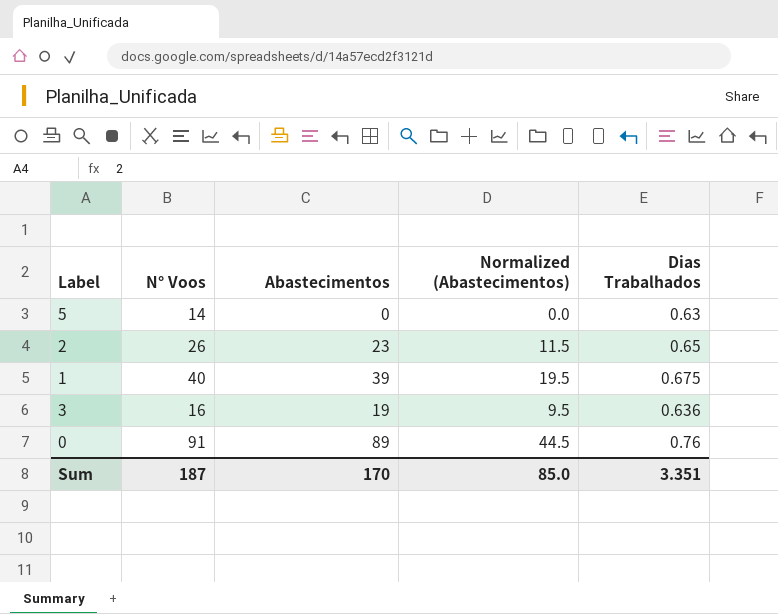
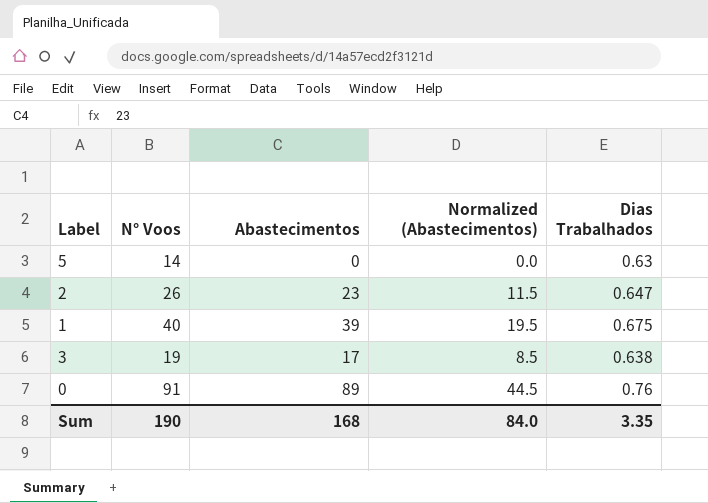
2 | Dias Trabalhados: 0.65 -> 0.647
3 | N° Voos: 16 -> 19
3 | Abastecimentos: 19 -> 17
3 | Normalized (Abastecimentos): 9.5 -> 8.5
3 | Dias Trabalhados: 0.636 -> 0.638
Sum | N° Voos: 187 -> 190
Sum | Abastecimentos: 170 -> 168
Sum | Normalized (Abastecimentos): 85.0 -> 84.0
Sum | Dias Trabalhados: 3.351 -> 3.35

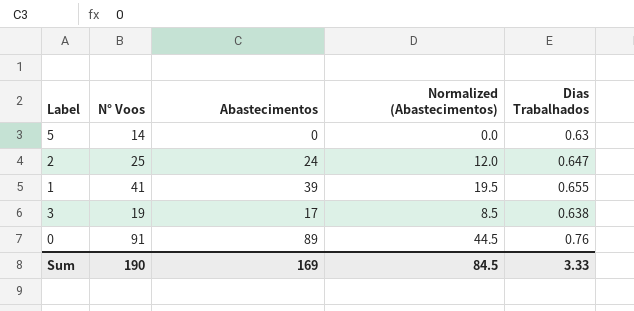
2 | N° Voos: 26 -> 25
2 | Abastecimentos: 23 -> 24
2 | Normalized (Abastecimentos): 11.5 -> 12.0
1 | N° Voos: 40 -> 41
1 | Dias Trabalhados: 0.675 -> 0.655
Sum | Abastecimentos: 168 -> 169
Sum | Normalized (Abastecimentos): 84.0 -> 84.5
Sum | Dias Trabalhados: 3.35 -> 3.33

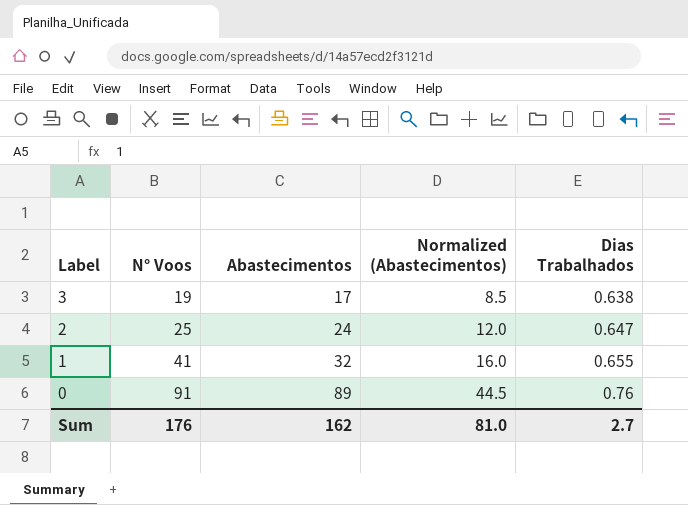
row order: none -> Label descending
row 5: 14 | 0 | 0.0 | 0.63 -> none
1 | Abastecimentos: 39 -> 32
1 | Normalized (Abastecimentos): 19.5 -> 16.0
Sum | N° Voos: 190 -> 176
Sum | Abastecimentos: 169 -> 162
Sum | Normalized (Abastecimentos): 84.5 -> 81.0
Sum | Dias Trabalhados: 3.33 -> 2.7

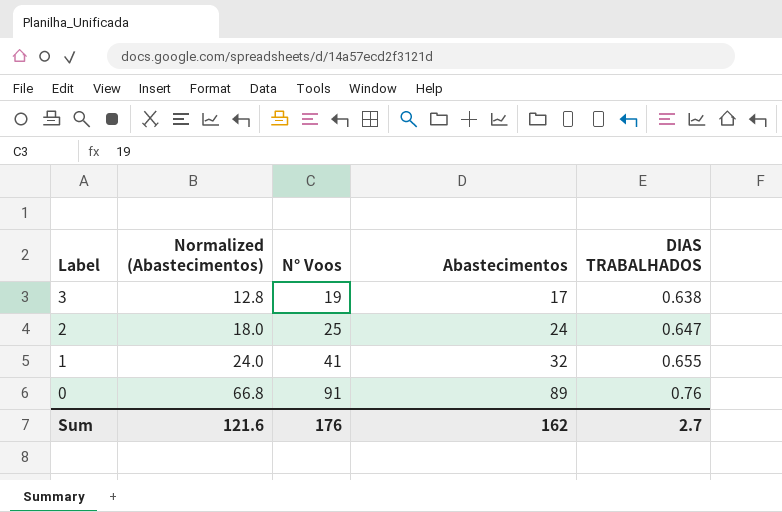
column Normalized (Abastecimentos) | formula: [Abastecimentos] * 0.5 -> [Abastecimentos] * 0.75
column Normalized (Abastecimentos) | position: 4 -> 2
column name: Dias Trabalhados -> DIAS TRABALHADOS
Sum | Normalized (Abastecimentos): 81.0 -> 121.6

